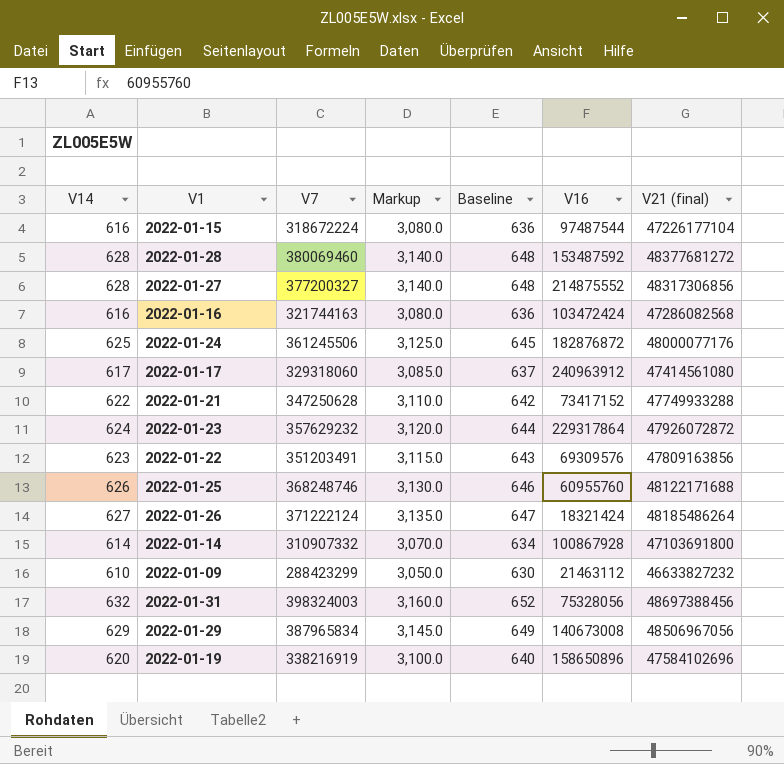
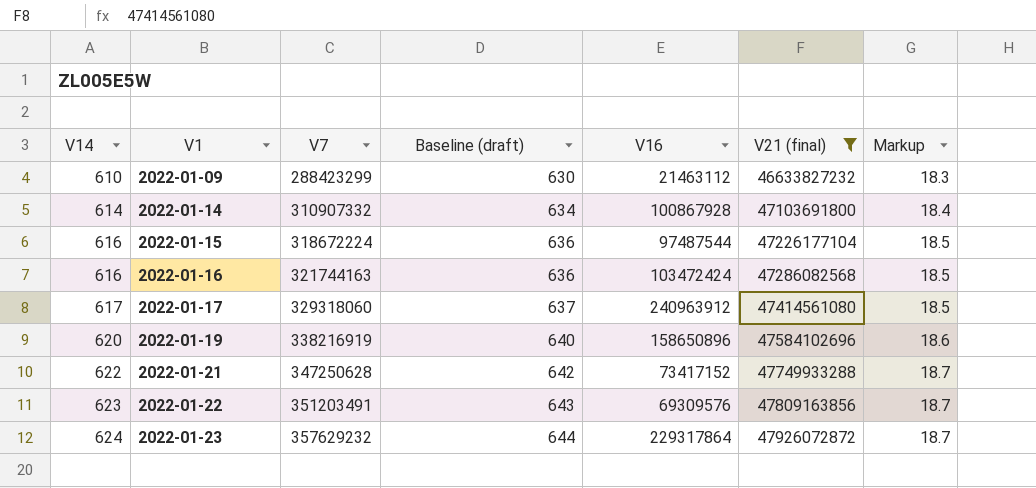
filter: none -> V21 (final) <= 47926072872
row order: none -> V14 ascending
column name: Baseline -> Baseline (draft)
column Markup | formula: [V14] * 5 -> [V14] * 0.03
column Markup | position: 4 -> 7

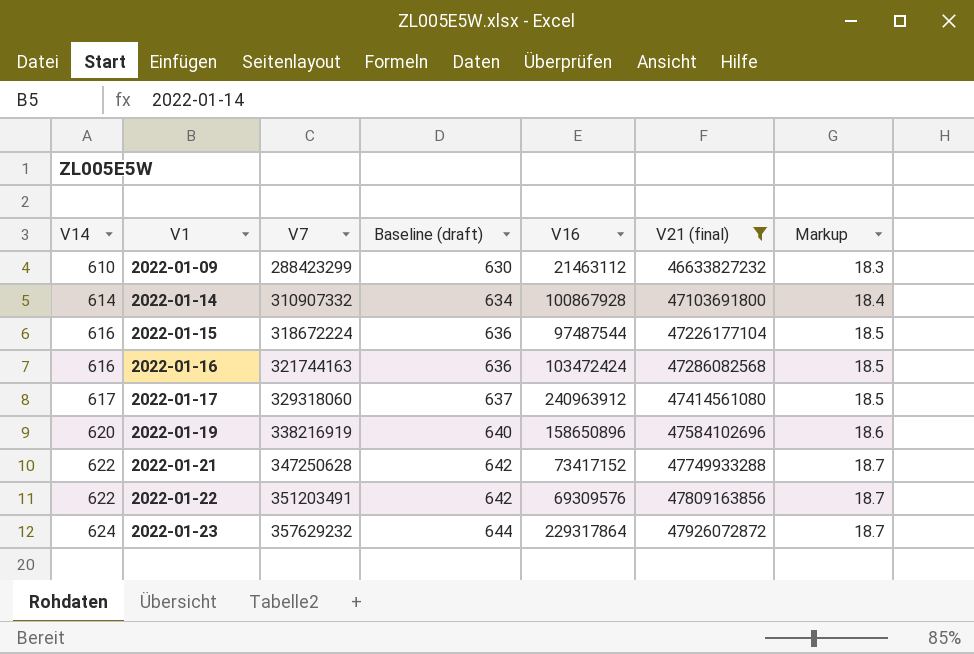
2022-01-22 | V14: 623 -> 622
2022-01-22 | Baseline (draft): 643 -> 642

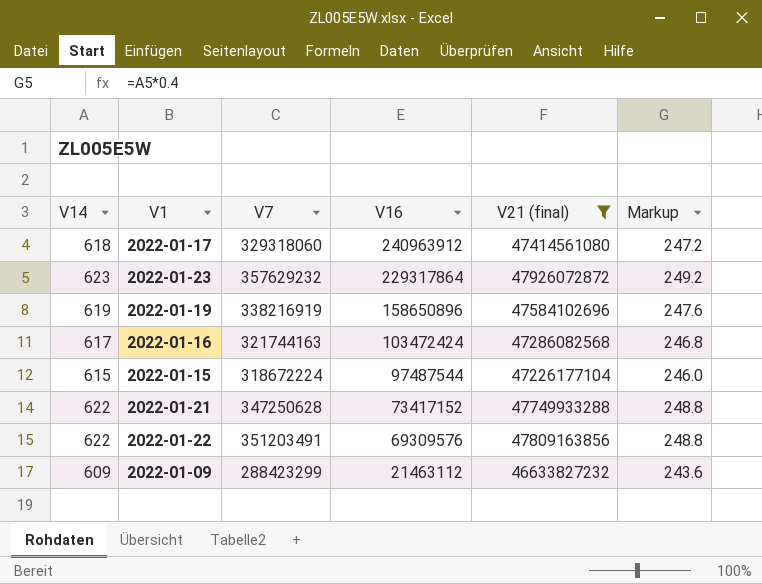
row order: V14 ascending -> V16 descending
column Baseline (draft) | formula: [V14] + 20 -> none
column Markup | formula: [V14] * 0.03 -> [V14] * 0.4
row 2022-01-14: 614 | 310907332 | 634 | 100867928 | 47103691800 | 18.4 -> none
2022-01-17 | V14: 617 -> 618
2022-01-23 | V14: 624 -> 623
2022-01-19 | V14: 620 -> 619
2022-01-16 | V14: 616 -> 617
2022-01-15 | V14: 616 -> 615
2022-01-09 | V14: 610 -> 609

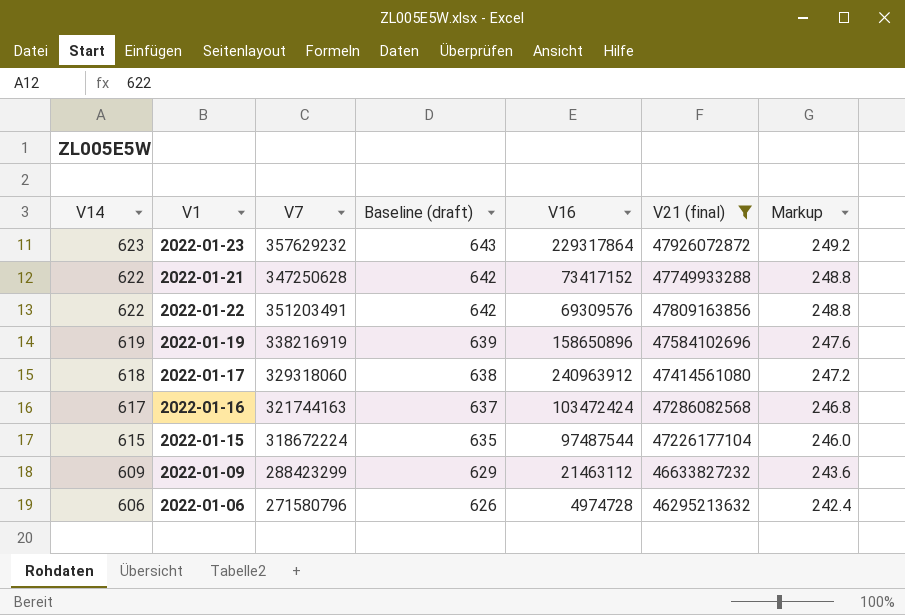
row order: V16 descending -> V14 descending
column Baseline (draft) | formula: none -> [V14] + 20
row 2022-01-06: none -> 606 | 271580796 | 626 | 4974728 | 46295213632 | 242.4

